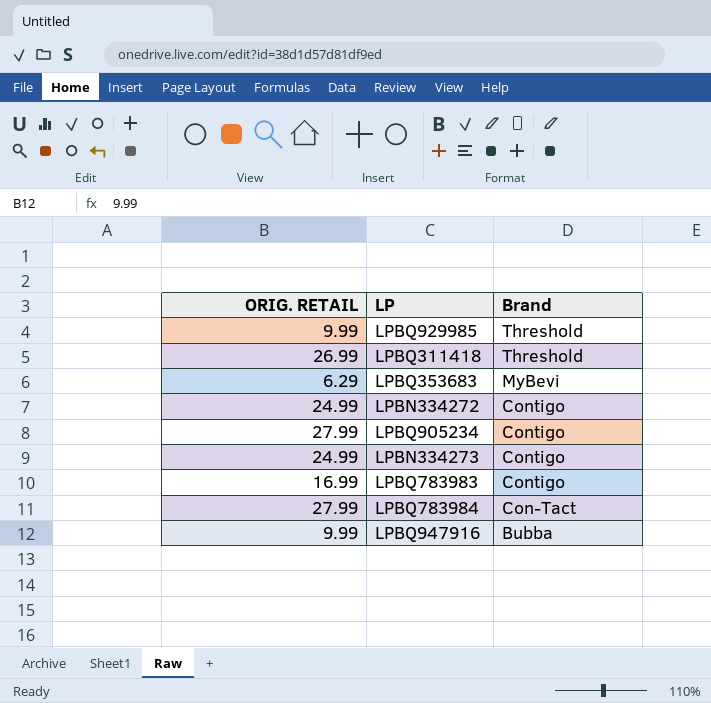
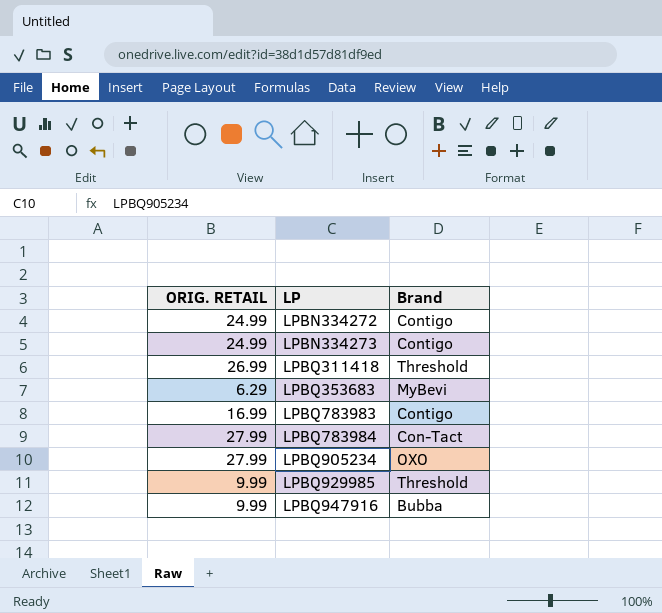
row order: Brand descending -> LP ascending
LPBQ905234 | Brand: Contigo -> OXO

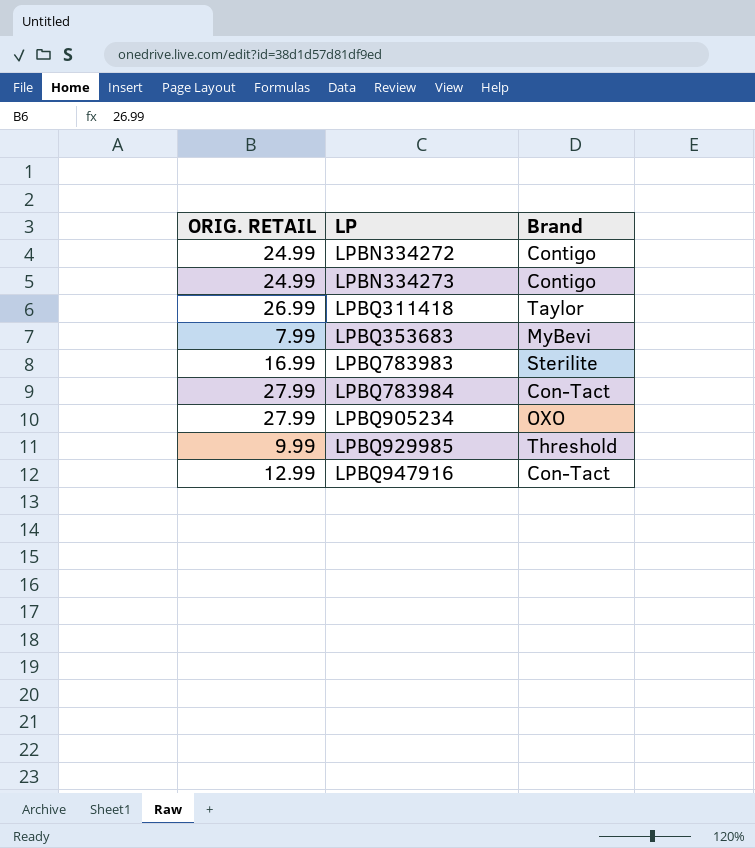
LPBQ311418 | Brand: Threshold -> Taylor
LPBQ353683 | ORIG. RETAIL: 6.29 -> 7.99
LPBQ783983 | Brand: Contigo -> Sterilite
LPBQ947916 | ORIG. RETAIL: 9.99 -> 12.99
LPBQ947916 | Brand: Bubba -> Con-Tact

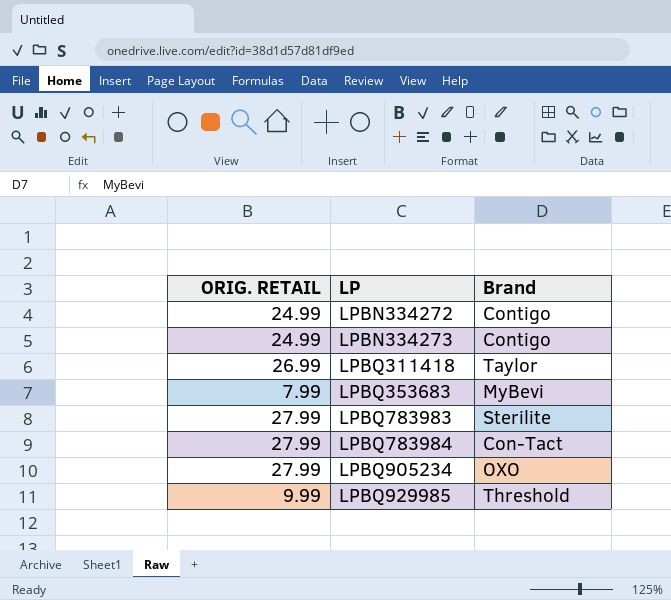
row LPBQ947916: 12.99 | Con-Tact -> none
LPBQ783983 | ORIG. RETAIL: 16.99 -> 27.99

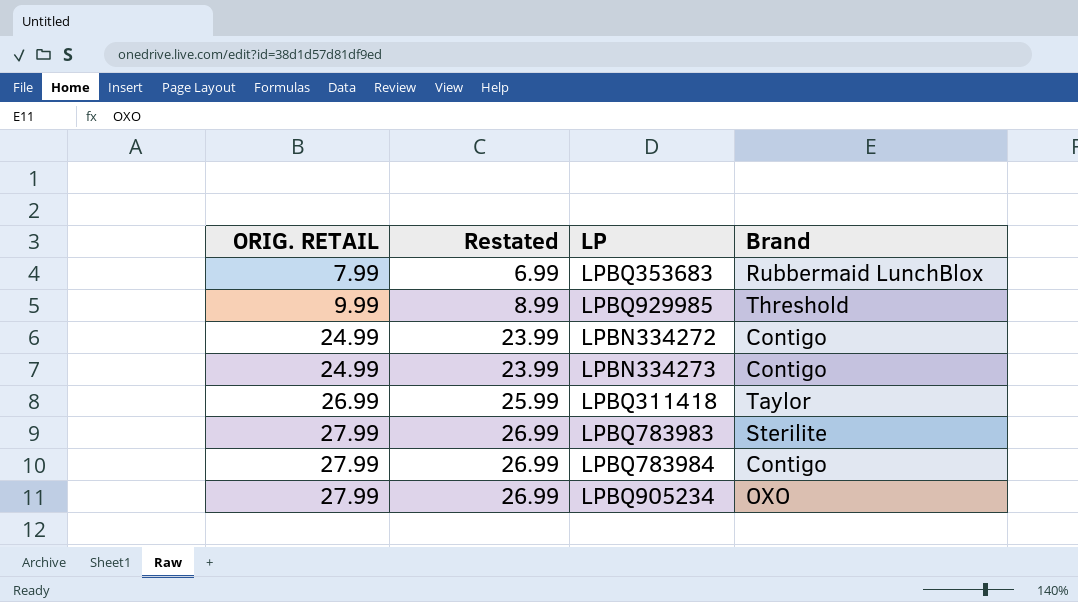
row order: LP ascending -> ORIG. RETAIL ascending
column Restated | formula: none -> [ORIG. RETAIL] - 1
LPBQ353683 | Brand: MyBevi -> Rubbermaid LunchBlox
LPBQ783984 | Brand: Con-Tact -> Contigo

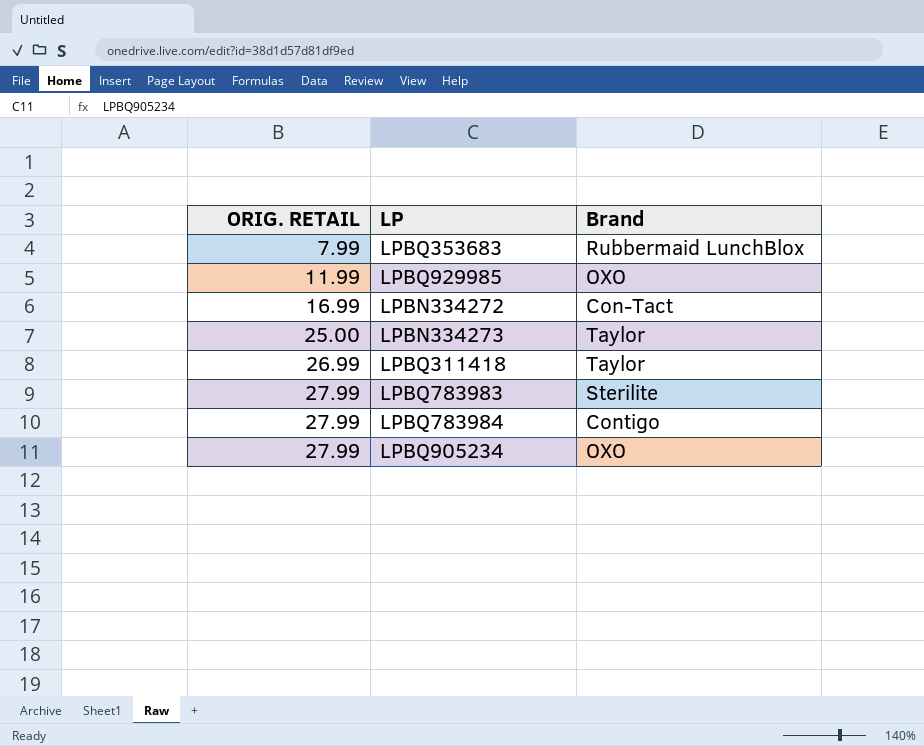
column Restated | formula: [ORIG. RETAIL] - 1 -> none
LPBQ929985 | ORIG. RETAIL: 9.99 -> 11.99
LPBQ929985 | Brand: Threshold -> OXO
LPBN334272 | ORIG. RETAIL: 24.99 -> 16.99
LPBN334272 | Brand: Contigo -> Con-Tact
LPBN334273 | ORIG. RETAIL: 24.99 -> 25.00
LPBN334273 | Brand: Contigo -> Taylor

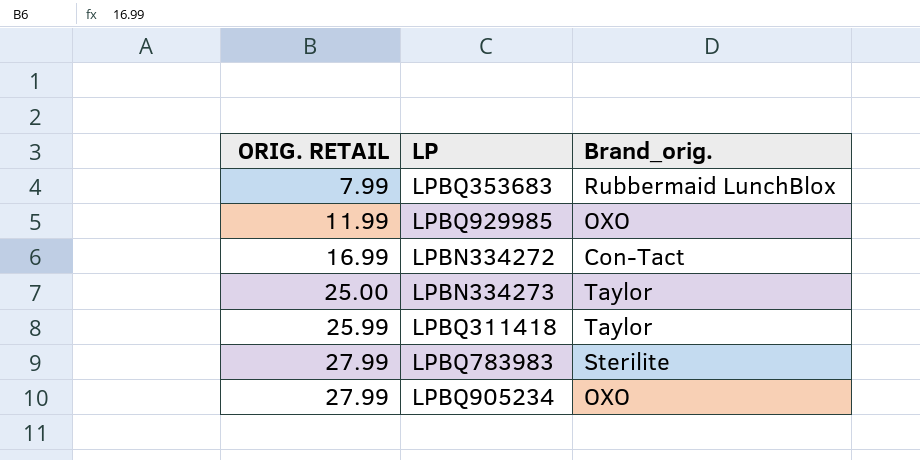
column name: Brand -> Brand_orig.
row LPBQ783984: 27.99 | Contigo -> none
LPBQ311418 | ORIG. RETAIL: 26.99 -> 25.99

